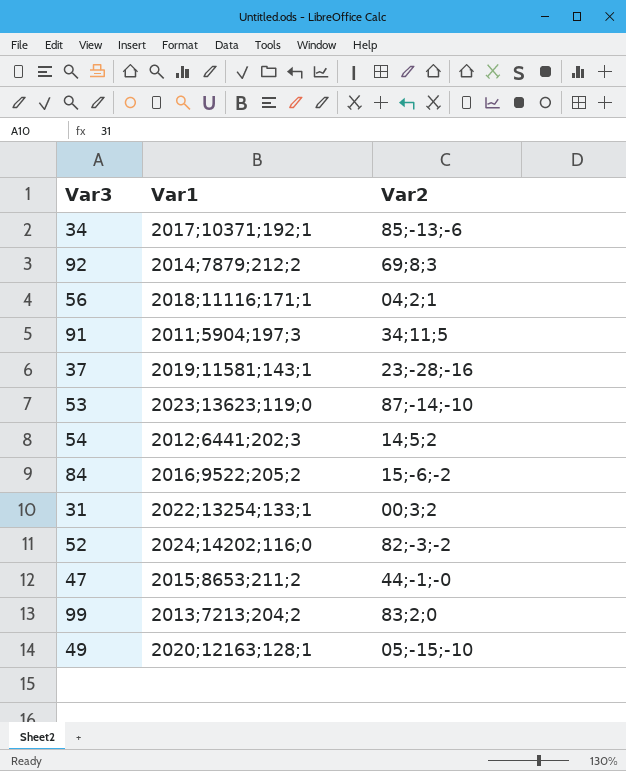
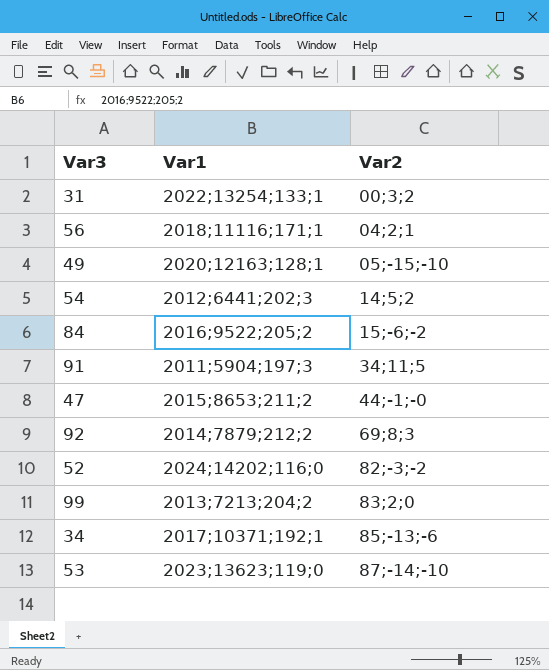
row order: none -> Var2 ascending
row 37: 2019;11581;143;1 | 23;-28;-16 -> none

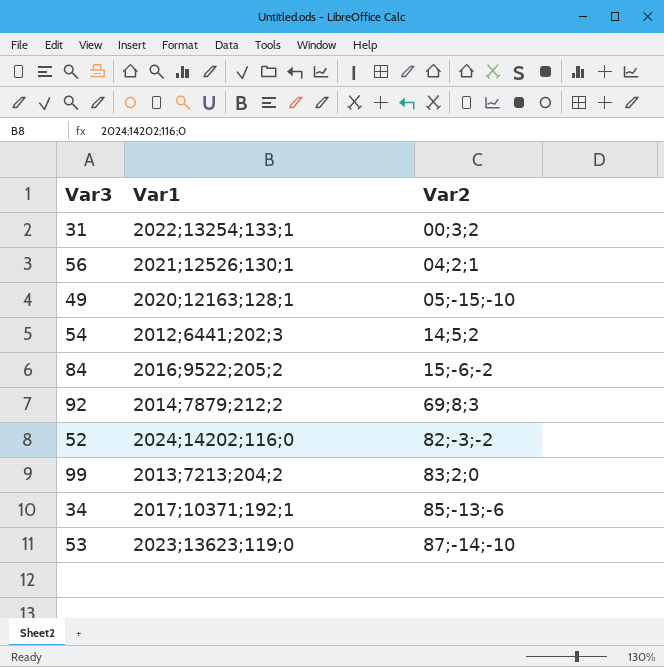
row 91: 2011;5904;197;3 | 34;11;5 -> none
row 47: 2015;8653;211;2 | 44;-1;-0 -> none
56 | Var1: 2018;11116;171;1 -> 2021;12526;130;1

